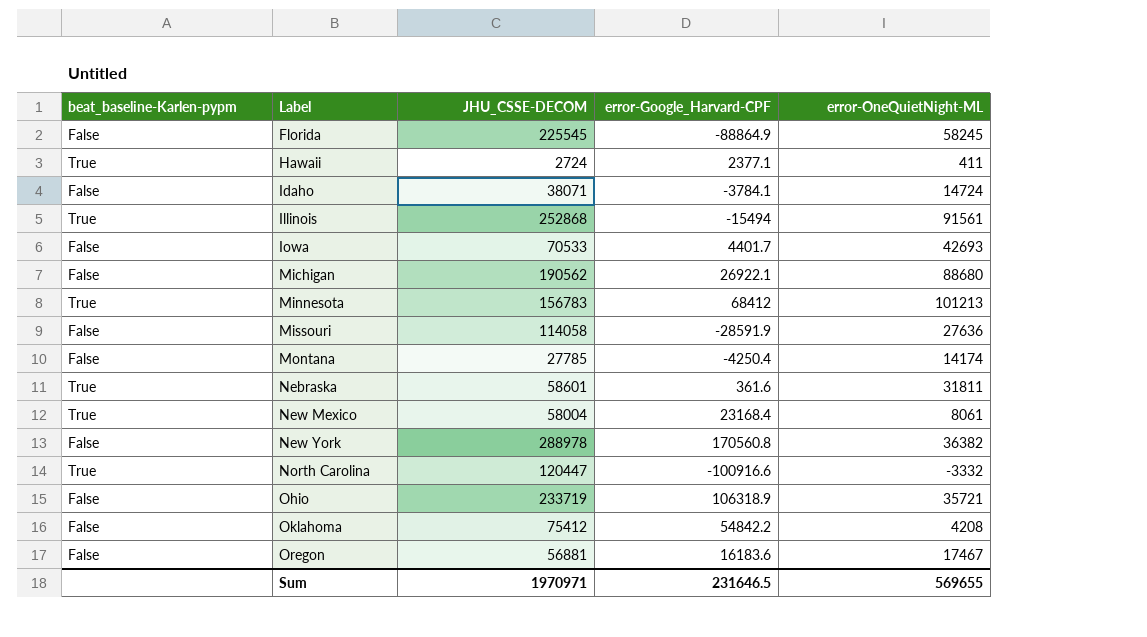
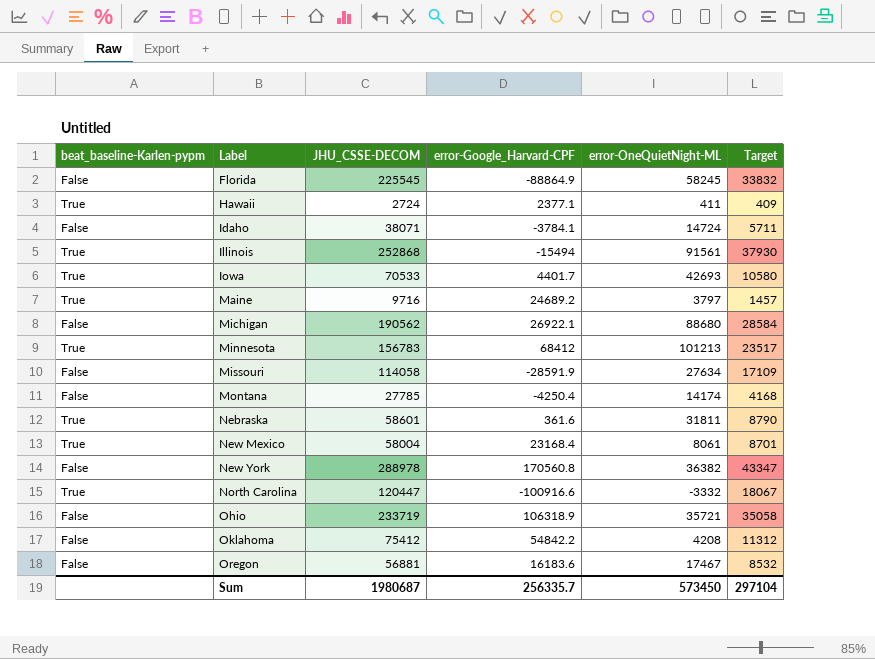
column Target | formula: none -> [JHU_CSSE-DECOM] * 0.15
Iowa | beat_baseline-Karlen-pypm: False -> True
row Maine: none -> True | 9716 | 24689.2 | 3797 | 1457
Missouri | error-OneQuietNight-ML: 27636 -> 27634
Sum | JHU_CSSE-DECOM: 1970971 -> 1980687
Sum | error-Google_Harvard-CPF: 231646.5 -> 256335.7
Sum | error-OneQuietNight-ML: 569655 -> 573450

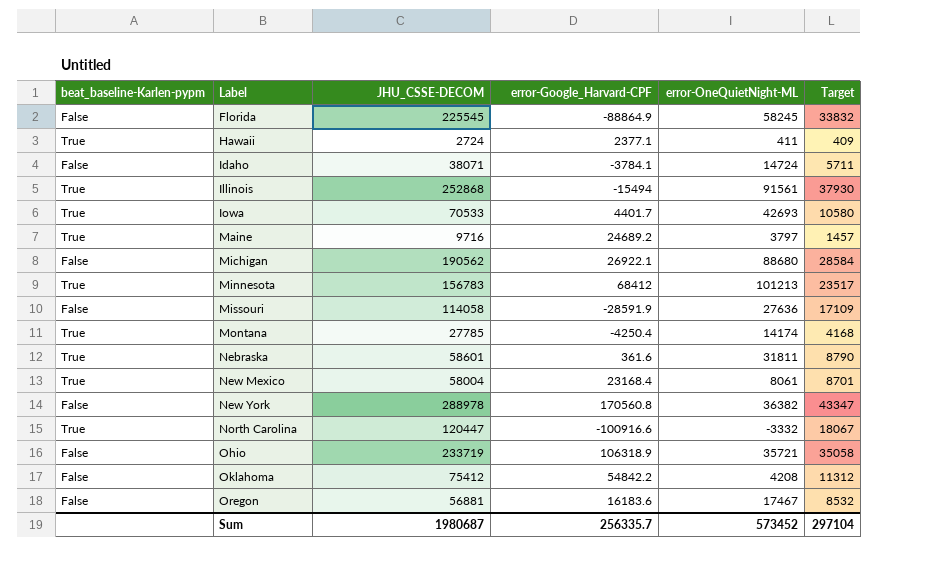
Missouri | error-OneQuietNight-ML: 27634 -> 27636
Montana | beat_baseline-Karlen-pypm: False -> True
Sum | error-OneQuietNight-ML: 573450 -> 573452

